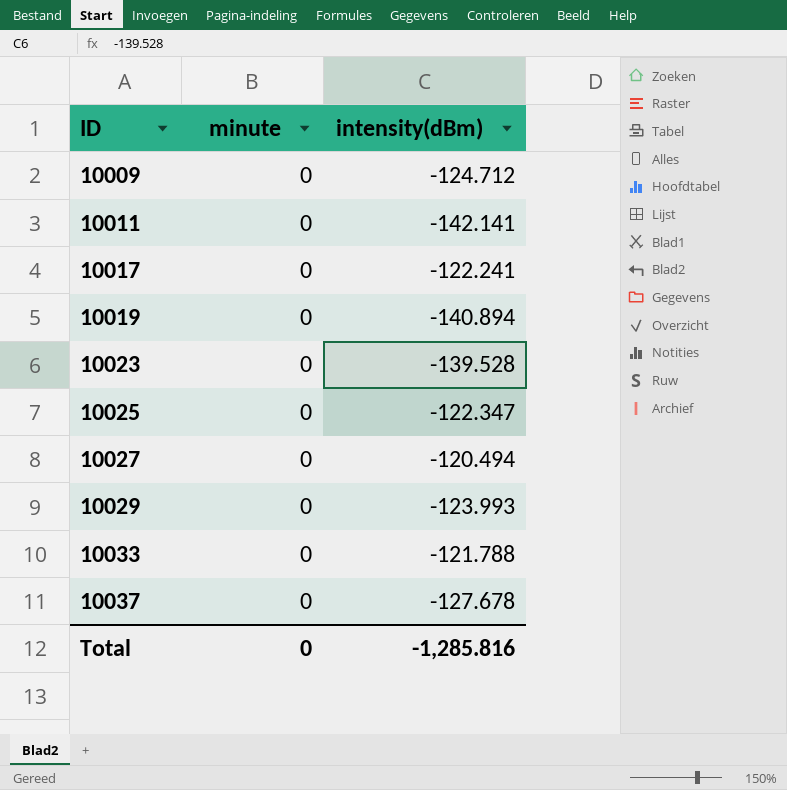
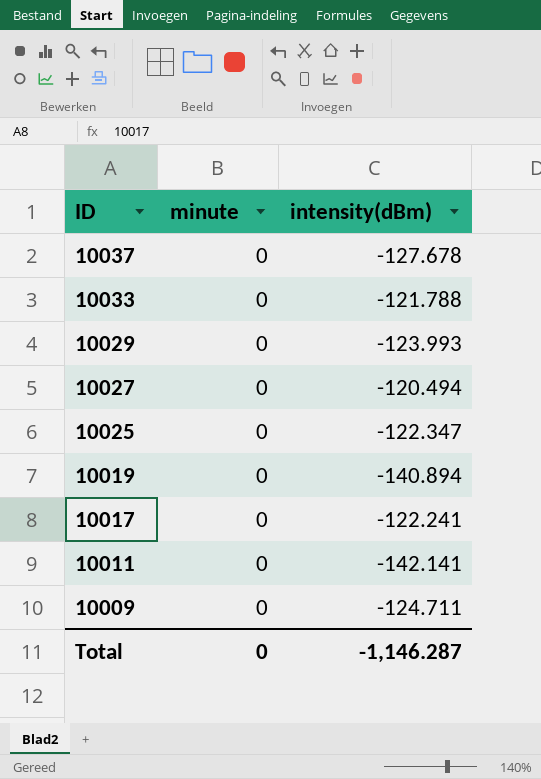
row order: ID ascending -> ID descending
row 10023: 0 | -139.528 -> none
10009 | intensity(dBm): -124.712 -> -124.711
Total | intensity(dBm): -1,285.816 -> -1,146.287

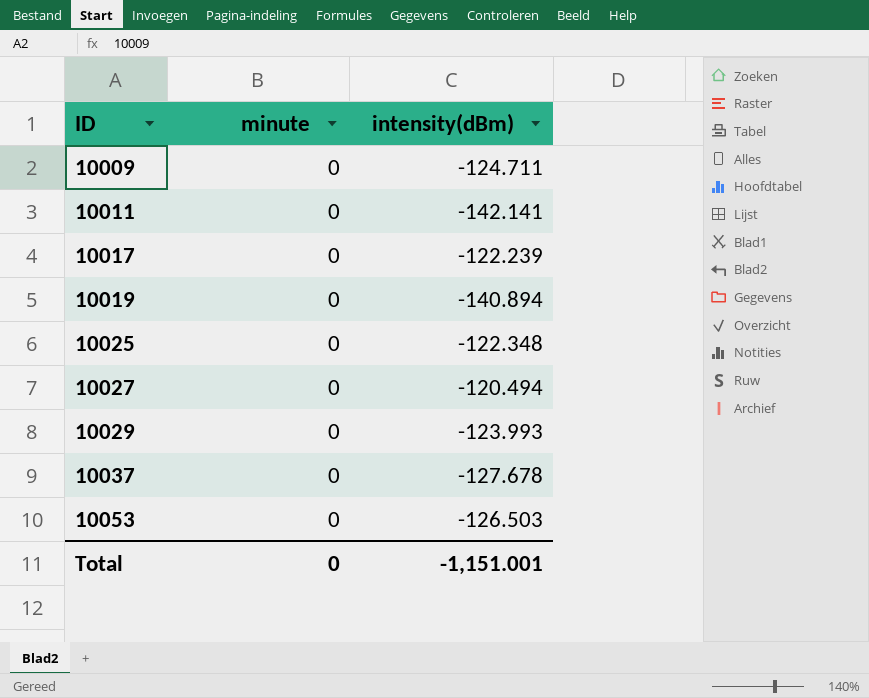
row order: ID descending -> ID ascending
row 10033: 0 | -121.788 -> none
10017 | intensity(dBm): -122.241 -> -122.239
10025 | intensity(dBm): -122.347 -> -122.348
row 10053: none -> 0 | -126.503
Total | intensity(dBm): -1,146.287 -> -1,151.001

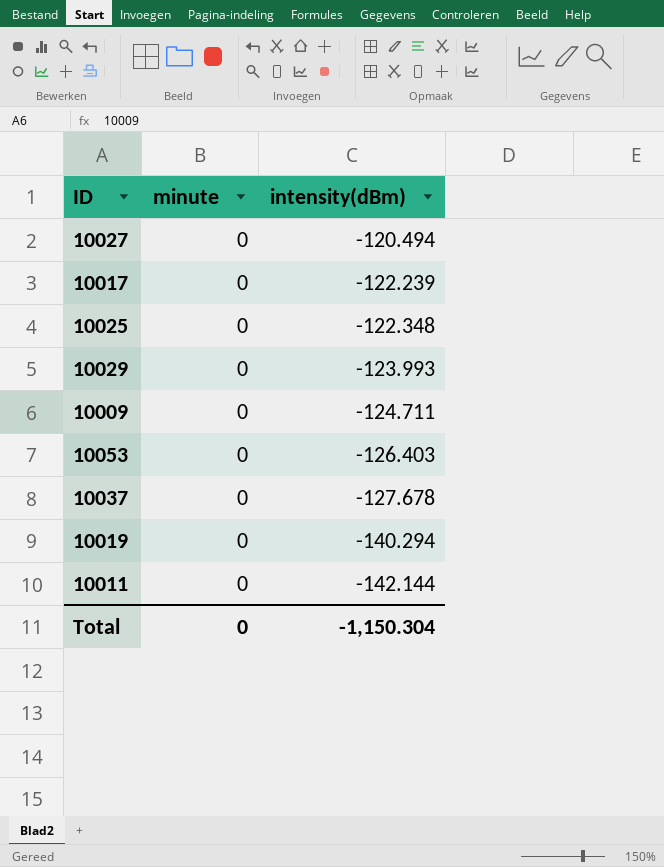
row order: ID ascending -> intensity(dBm) descending
10053 | intensity(dBm): -126.503 -> -126.403
10019 | intensity(dBm): -140.894 -> -140.294
10011 | intensity(dBm): -142.141 -> -142.144
Total | intensity(dBm): -1,151.001 -> -1,150.304

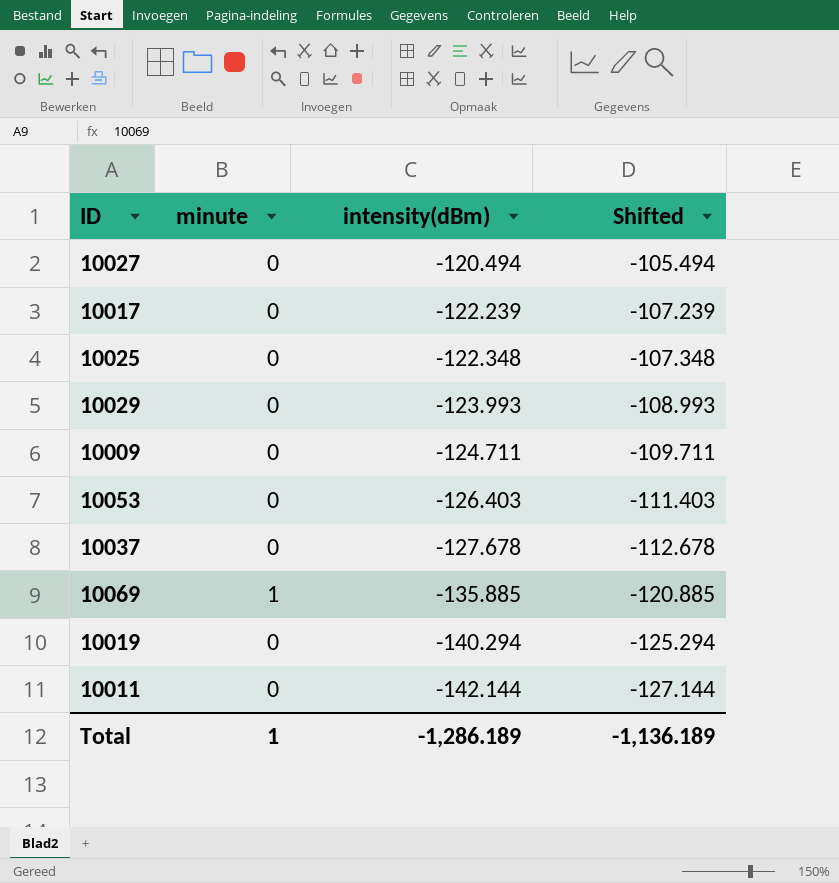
column Shifted | formula: none -> [intensity(dBm)] + 15
row 10069: none -> 1 | -135.885 | -120.885
Total | minute: 0 -> 1
Total | intensity(dBm): -1,150.304 -> -1,286.189

